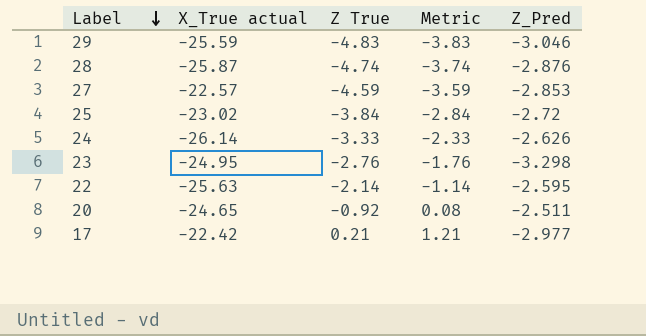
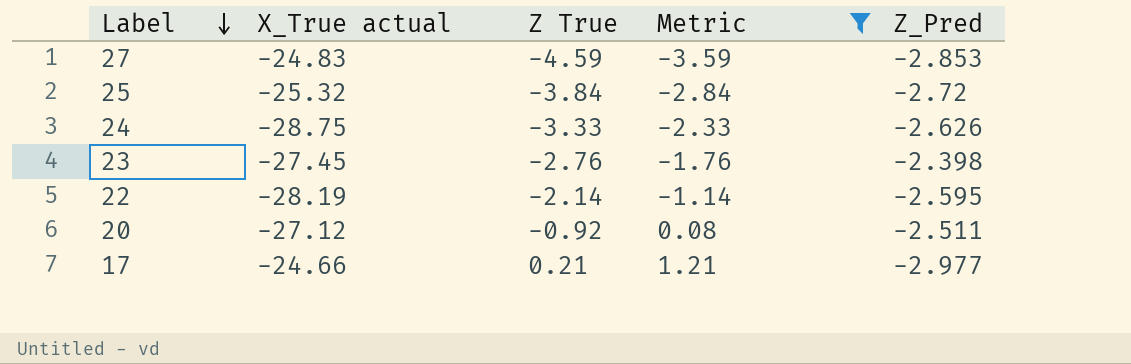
filter: none -> Metric >= -3.59
27 | X_True actual: -22.57 -> -24.83
25 | X_True actual: -23.02 -> -25.32
24 | X_True actual: -26.14 -> -28.75
23 | X_True actual: -24.95 -> -27.45
23 | Z_Pred: -3.298 -> -2.398
22 | X_True actual: -25.63 -> -28.19
20 | X_True actual: -24.65 -> -27.12
17 | X_True actual: -22.42 -> -24.66

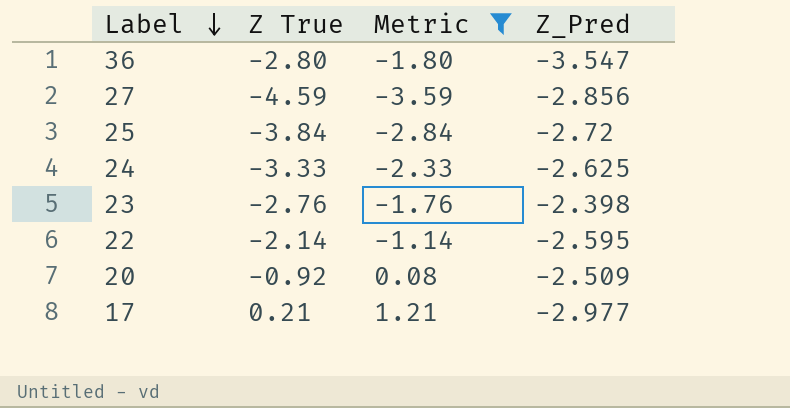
column X_True actual | position: 2 -> none
row 36: none -> -2.80 | -1.80 | -3.547
27 | Z_Pred: -2.853 -> -2.856
24 | Z_Pred: -2.626 -> -2.625
20 | Z_Pred: -2.511 -> -2.509

